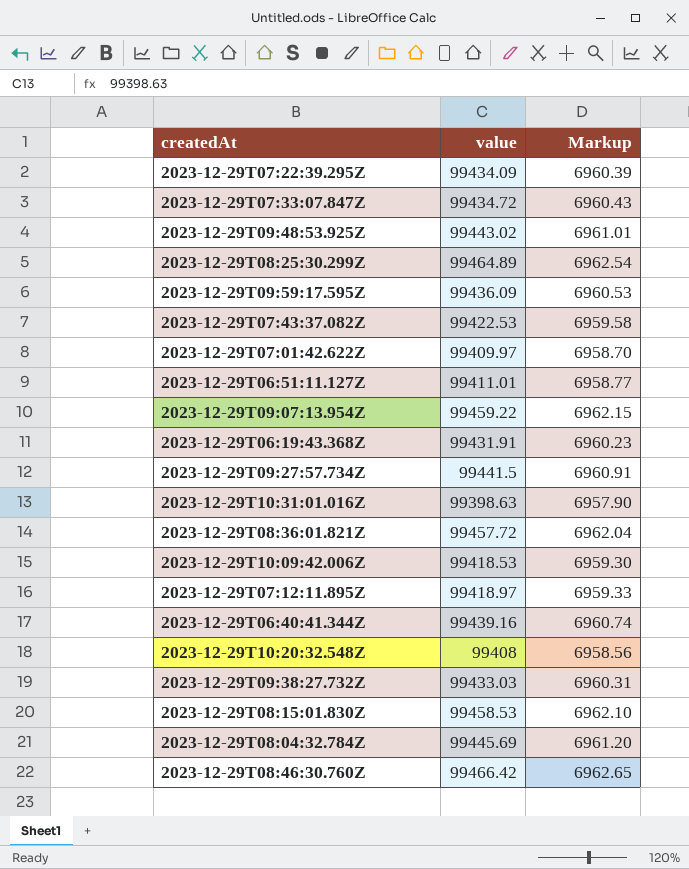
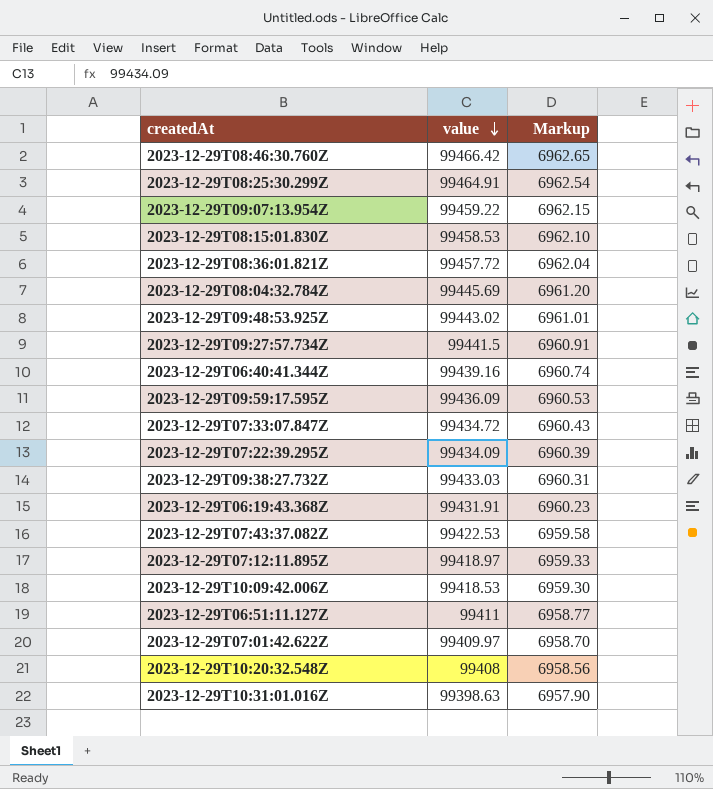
row order: none -> value descending
2023-12-29T08:25:30.299Z | value: 99464.89 -> 99464.91
2023-12-29T06:51:11.127Z | value: 99411.01 -> 99411

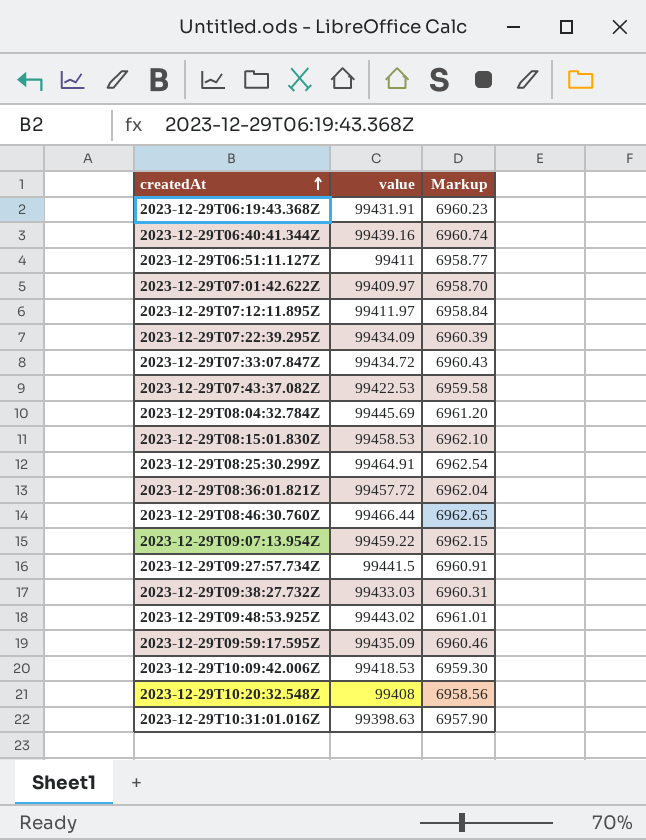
row order: value descending -> createdAt ascending
2023-12-29T07:12:11.895Z | value: 99418.97 -> 99411.97
2023-12-29T07:12:11.895Z | Markup: 6959.33 -> 6958.84
2023-12-29T08:46:30.760Z | value: 99466.42 -> 99466.44
2023-12-29T09:59:17.595Z | value: 99436.09 -> 99435.09
2023-12-29T09:59:17.595Z | Markup: 6960.53 -> 6960.46

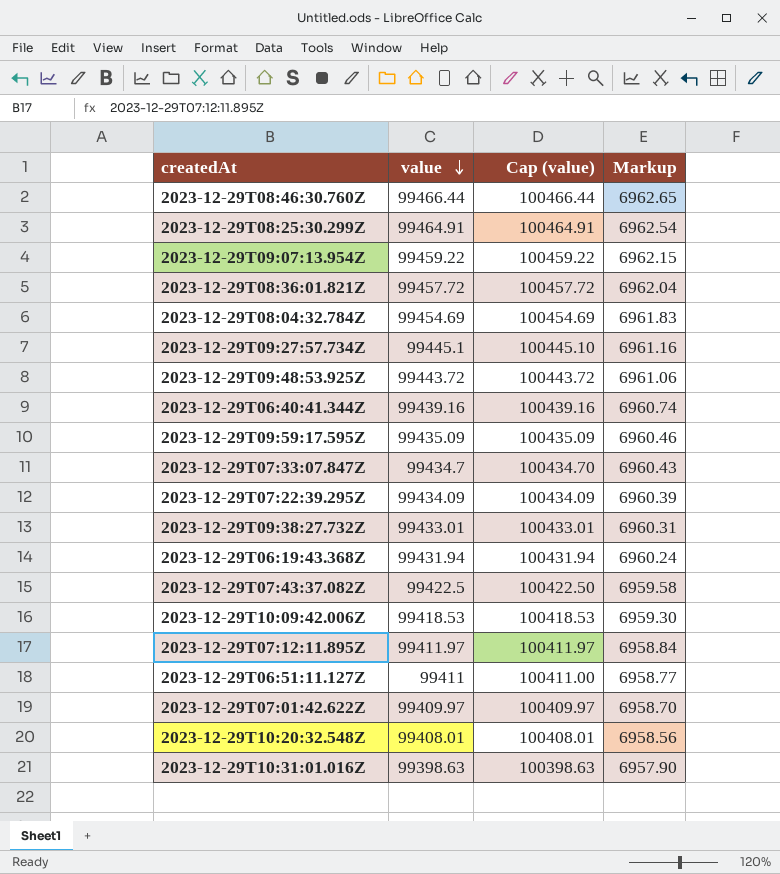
row order: createdAt ascending -> value descending
column Cap (value) | formula: none -> [value] + 1000
row 2023-12-29T08:15:01.830Z: 99458.53 | 6962.10 -> none
2023-12-29T08:04:32.784Z | value: 99445.69 -> 99454.69
2023-12-29T08:04:32.784Z | Markup: 6961.20 -> 6961.83
2023-12-29T09:27:57.734Z | value: 99441.5 -> 99445.1
2023-12-29T09:27:57.734Z | Markup: 6960.91 -> 6961.16
2023-12-29T09:48:53.925Z | value: 99443.02 -> 99443.72
2023-12-29T09:48:53.925Z | Markup: 6961.01 -> 6961.06
2023-12-29T07:33:07.847Z | value: 99434.72 -> 99434.7
2023-12-29T09:38:27.732Z | value: 99433.03 -> 99433.01
2023-12-29T06:19:43.368Z | value: 99431.91 -> 99431.94
2023-12-29T06:19:43.368Z | Markup: 6960.23 -> 6960.24
2023-12-29T07:43:37.082Z | value: 99422.53 -> 99422.5
2023-12-29T10:20:32.548Z | value: 99408 -> 99408.01

